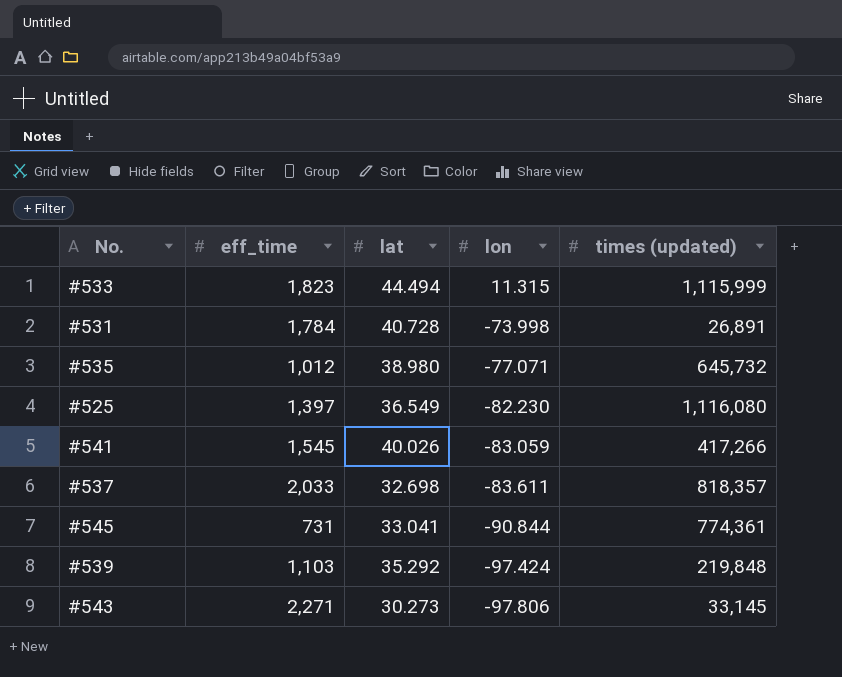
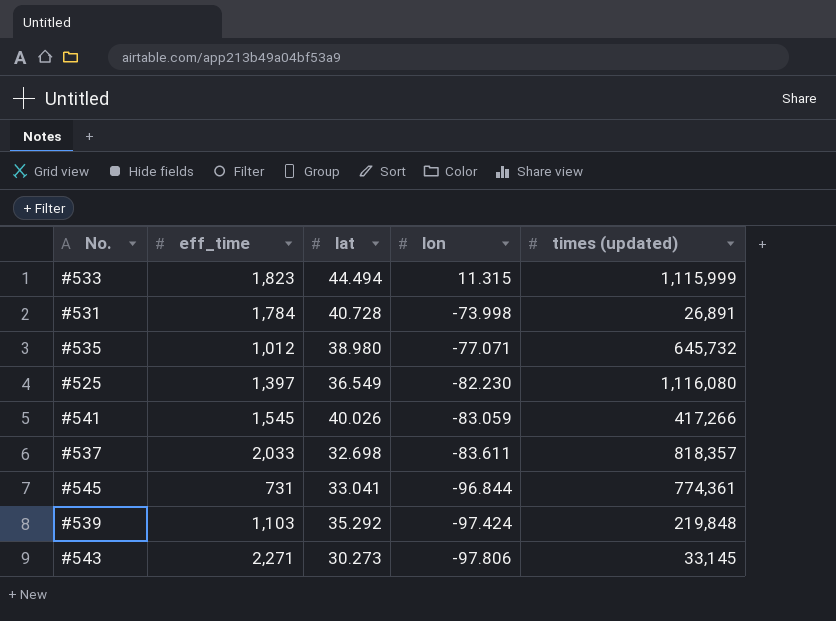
#545 | lon: -90.844 -> -96.844

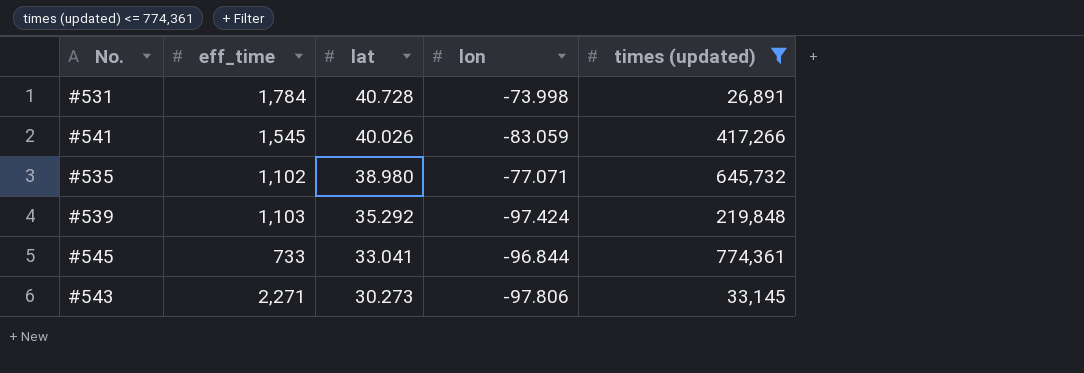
filter: none -> times (updated) <= 774,361
row order: lon descending -> lat descending
#535 | eff_time: 1,012 -> 1,102
#545 | eff_time: 731 -> 733

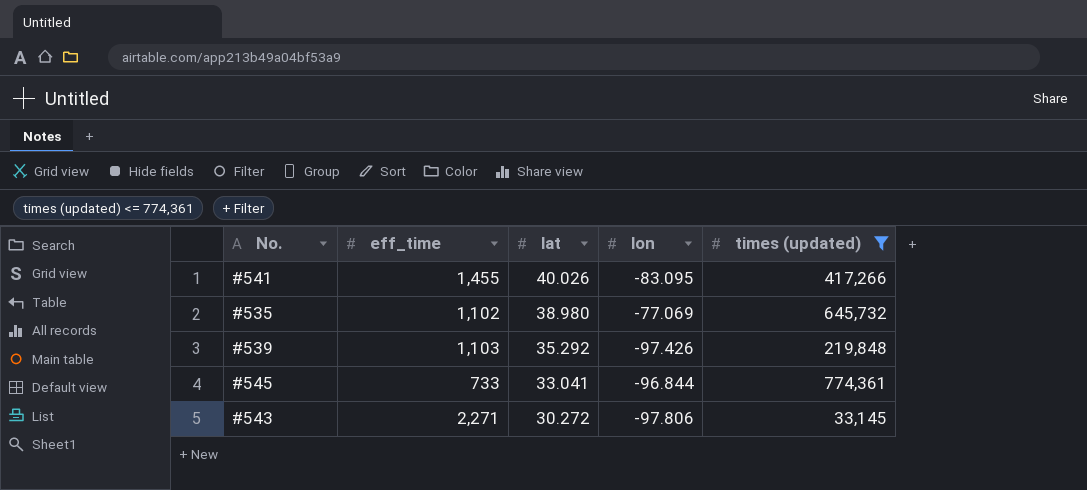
row #531: 1,784 | 40.728 | -73.998 | 26,891 -> none
#541 | eff_time: 1,545 -> 1,455
#541 | lon: -83.059 -> -83.095
#535 | lon: -77.071 -> -77.069
#539 | lon: -97.424 -> -97.426
#543 | lat: 30.273 -> 30.272

